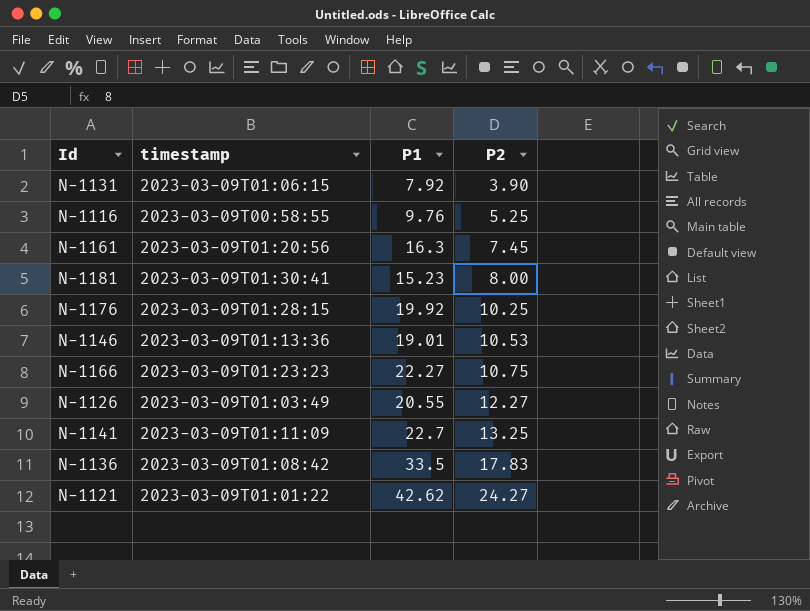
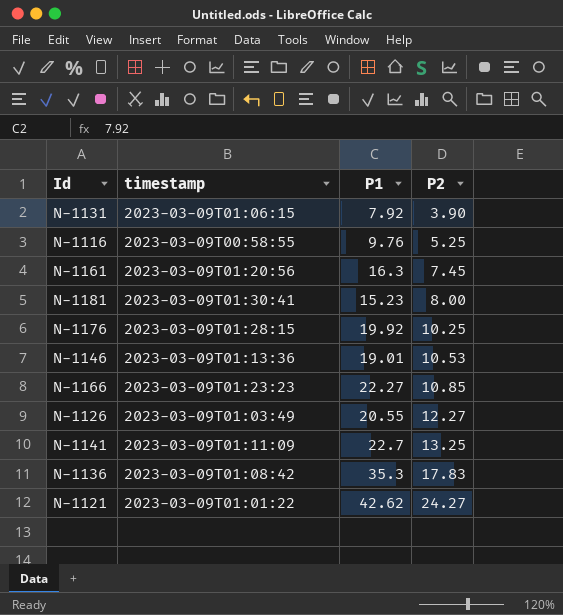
N-1166 | P2: 10.75 -> 10.85
N-1136 | P1: 33.5 -> 35.3

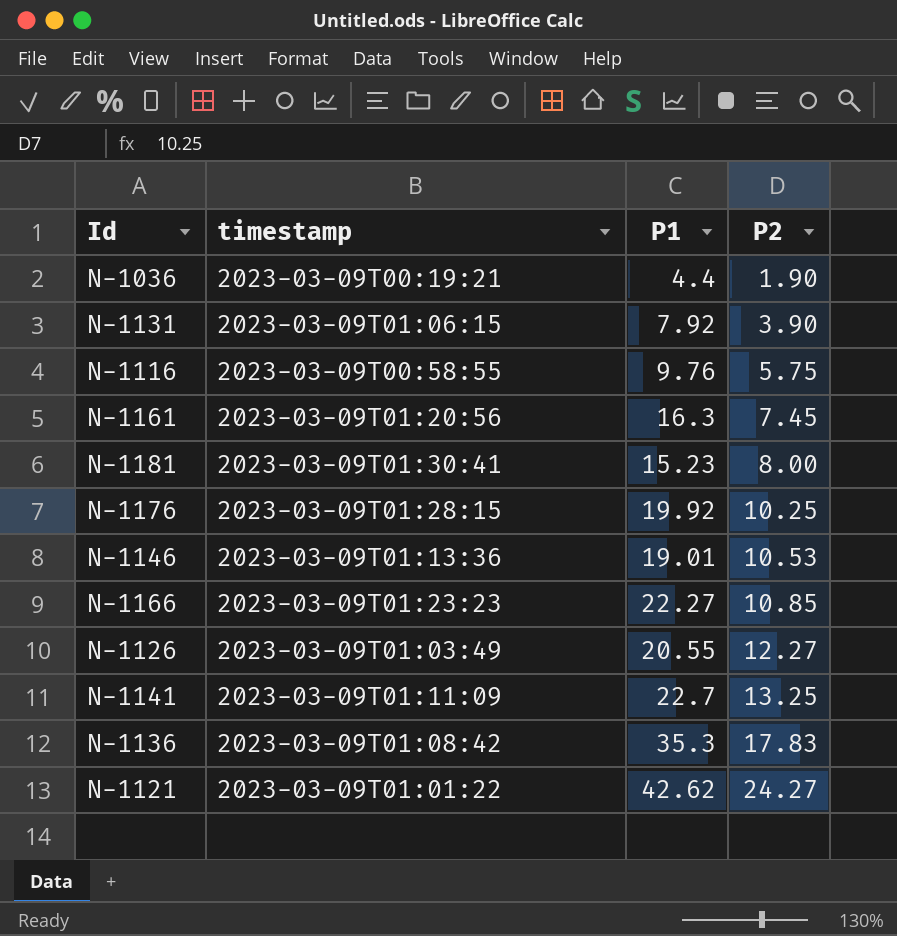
row N-1036: none -> 2023-03-09T00:19:21 | 4.4 | 1.90
N-1116 | P2: 5.25 -> 5.75

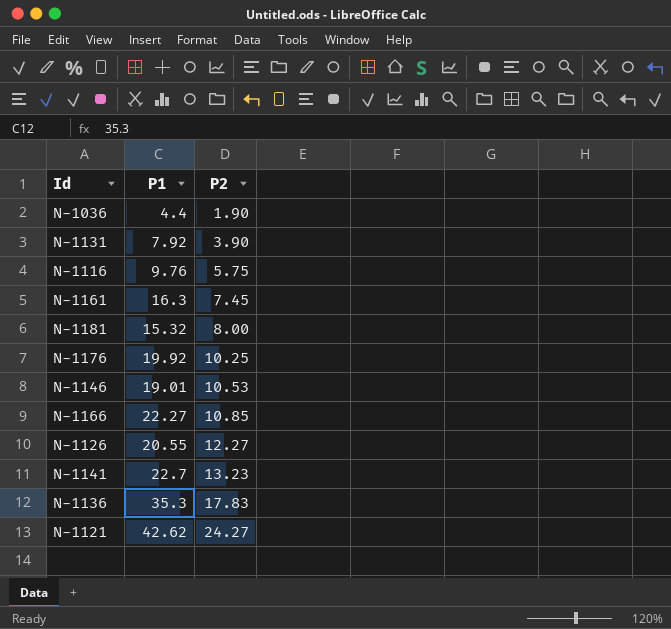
column timestamp | position: 2 -> none
N-1181 | P1: 15.23 -> 15.32
N-1141 | P2: 13.25 -> 13.23

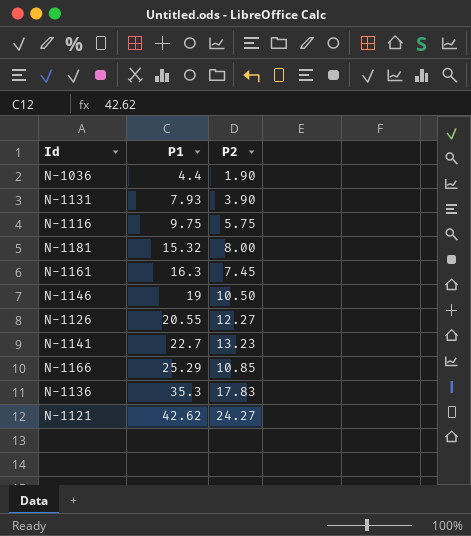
row order: P2 ascending -> P1 ascending
row N-1176: 19.92 | 10.25 -> none
N-1131 | P1: 7.92 -> 7.93
N-1116 | P1: 9.76 -> 9.75
N-1146 | P1: 19.01 -> 19
N-1146 | P2: 10.53 -> 10.50
N-1166 | P1: 22.27 -> 25.29

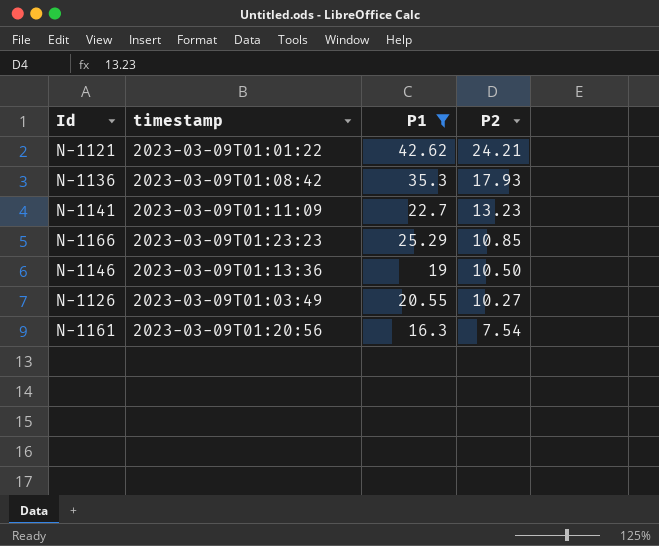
filter: none -> P1 >= 16.3
row order: P1 ascending -> P2 descending
column timestamp | position: none -> 2
N-1121 | P2: 24.27 -> 24.21
N-1136 | P2: 17.83 -> 17.93
N-1126 | P2: 12.27 -> 10.27
N-1161 | P2: 7.45 -> 7.54

